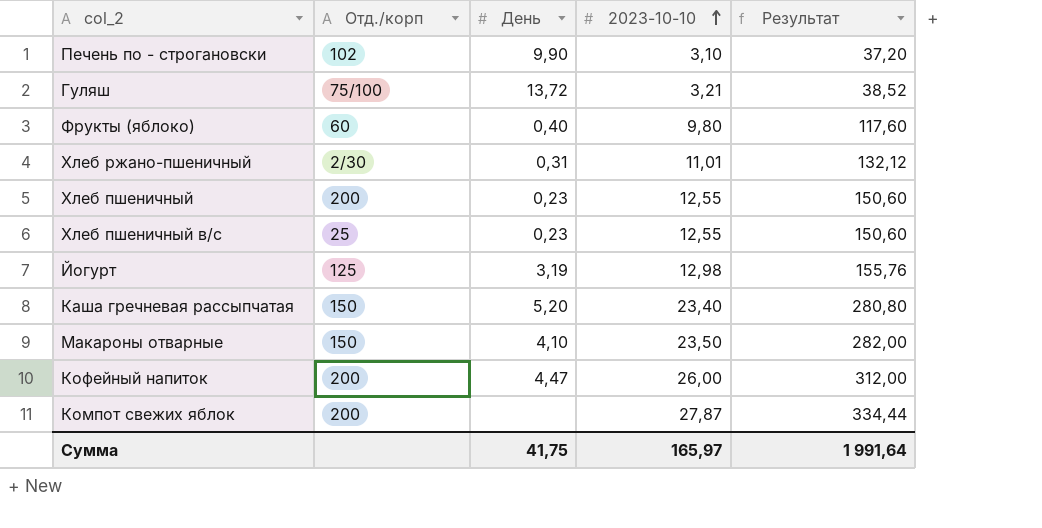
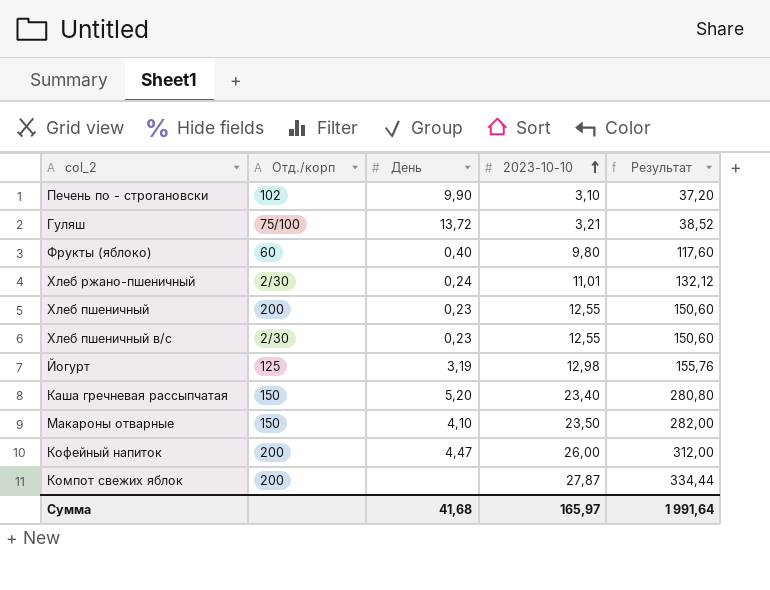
Хлеб ржано-пшеничный | День: 0,31 -> 0,24
Хлеб пшеничный в/с | Отд./корп: 25 -> 2/30
Сумма | День: 41,75 -> 41,68

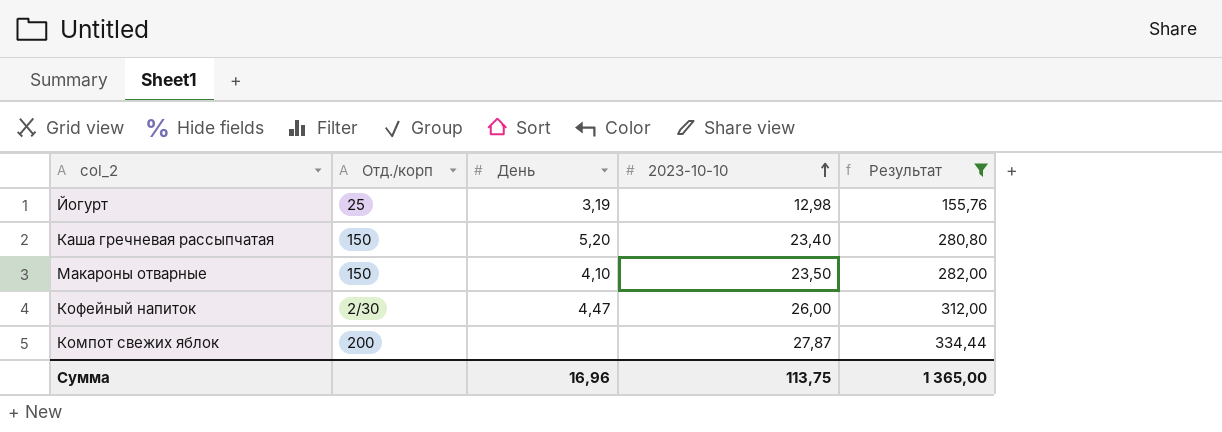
filter: none -> Результат >= 155,76
Йогурт | Отд./корп: 125 -> 25
Кофейный напиток | Отд./корп: 200 -> 2/30
Сумма | День: 41,68 -> 16,96
Сумма | 2023-10-10: 165,97 -> 113,75
Сумма | Результат: 1 991,64 -> 1 365,00

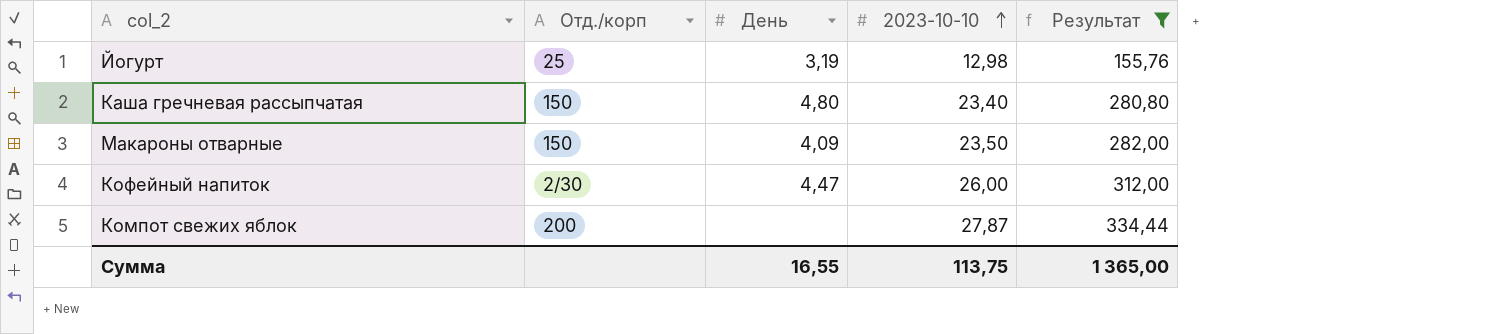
Каша гречневая рассыпчатая | День: 5,20 -> 4,80
Макароны отварные | День: 4,10 -> 4,09
Сумма | День: 16,96 -> 16,55

